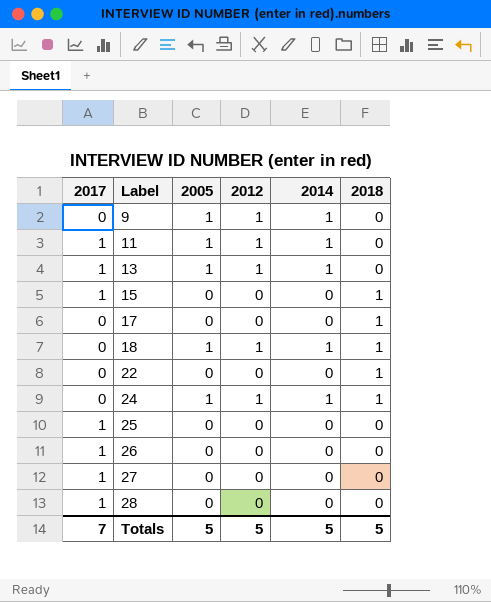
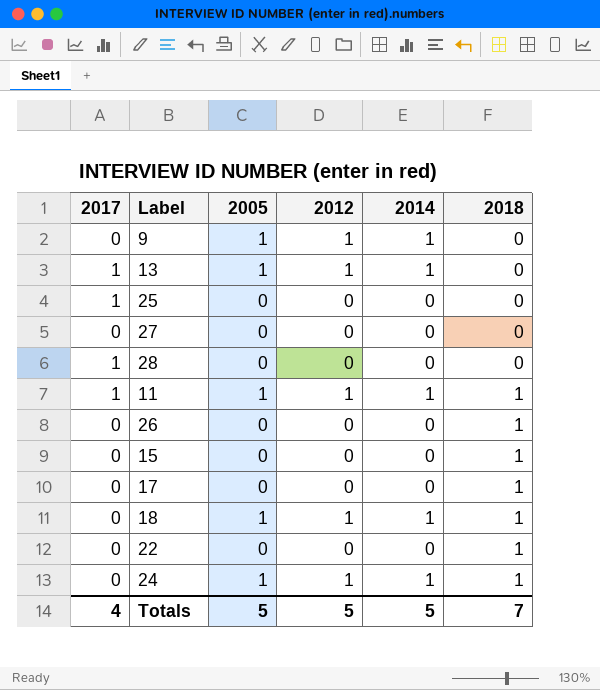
row order: Label ascending -> 2018 ascending
27 | 2017: 1 -> 0
11 | 2018: 0 -> 1
26 | 2017: 1 -> 0
26 | 2018: 0 -> 1
15 | 2017: 1 -> 0
Totals | 2017: 7 -> 4
Totals | 2018: 5 -> 7

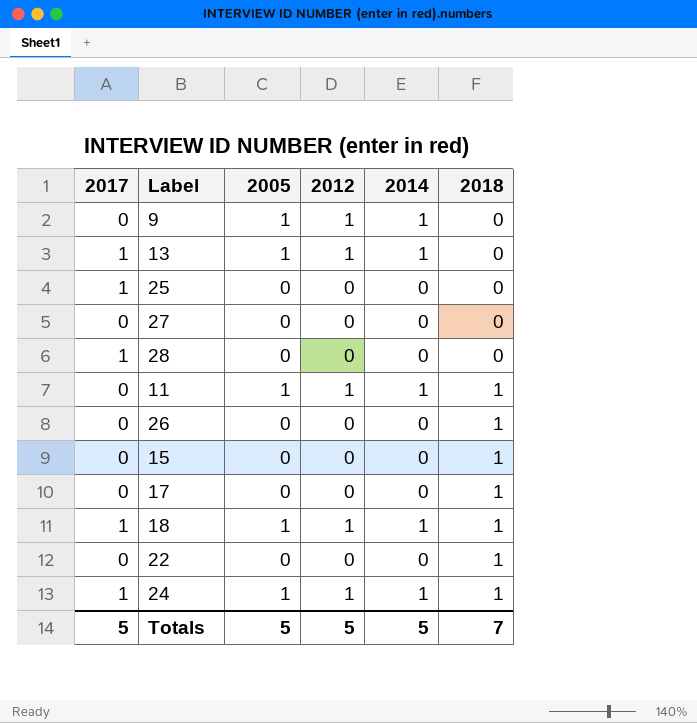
11 | 2017: 1 -> 0
18 | 2017: 0 -> 1
24 | 2017: 0 -> 1
Totals | 2017: 4 -> 5

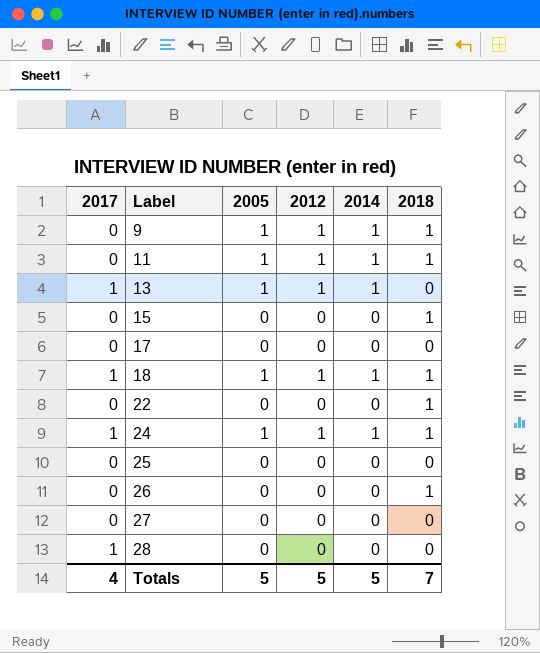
row order: 2018 ascending -> Label ascending
9 | 2018: 0 -> 1
17 | 2018: 1 -> 0
25 | 2017: 1 -> 0
Totals | 2017: 5 -> 4

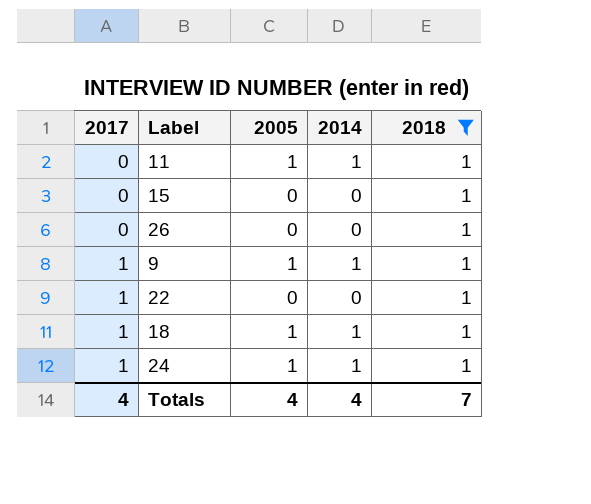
filter: none -> 2018 = 1
row order: Label ascending -> 2017 ascending
column 2012 | position: 4 -> none
9 | 2017: 0 -> 1
22 | 2017: 0 -> 1
Totals | 2005: 5 -> 4
Totals | 2014: 5 -> 4

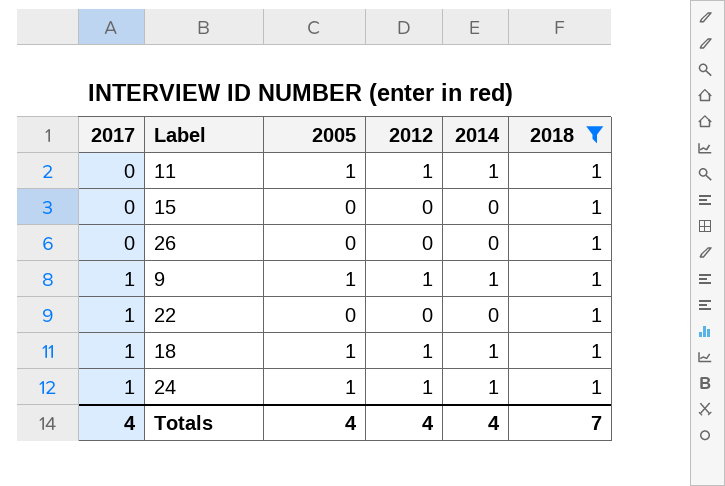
column 2012 | position: none -> 4

